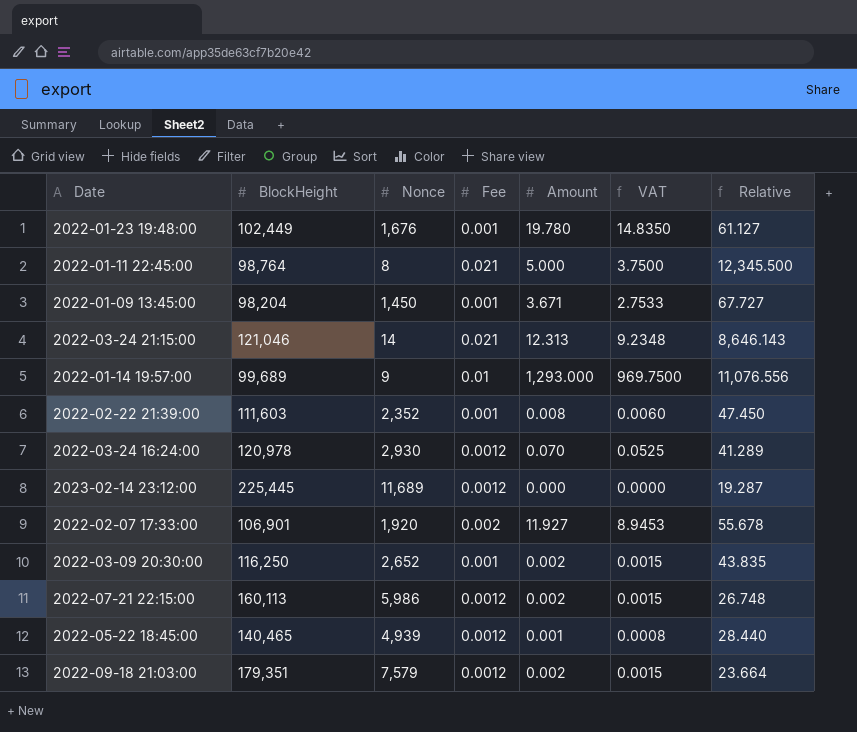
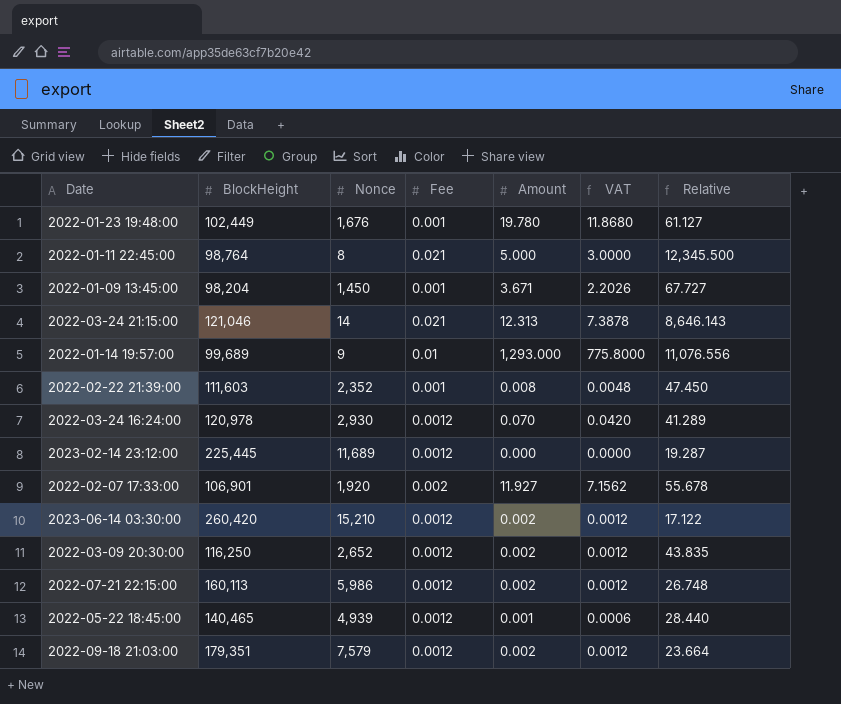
column VAT | formula: [Amount] * 0.75 -> [Amount] * 0.6
row 2023-06-14 03:30:00: none -> 260,420 | 15,210 | 0.0012 | 0.002 | 0.0012 | 17.122
2022-03-09 20:30:00 | Fee: 0.001 -> 0.0012

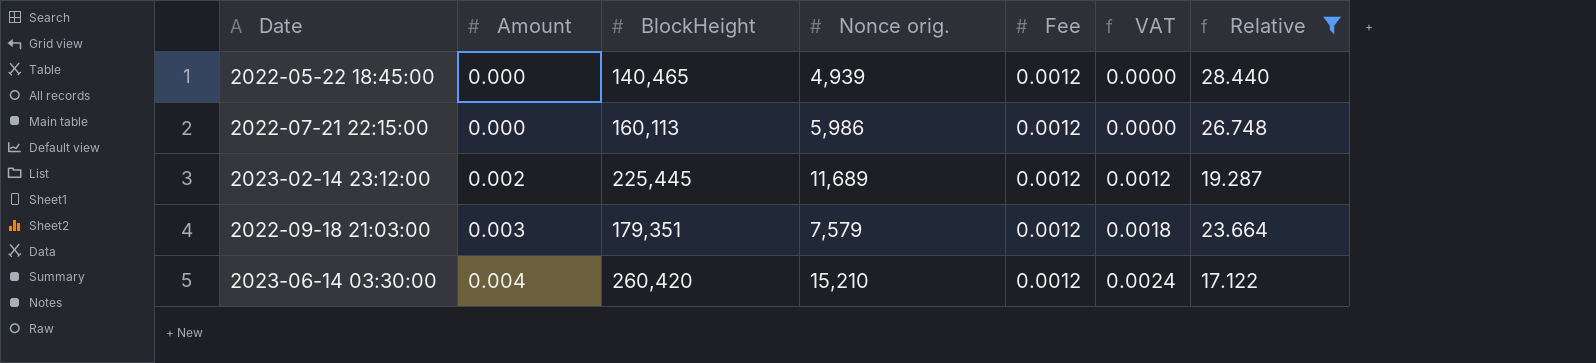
filter: none -> Relative <= 28.440
row order: none -> Amount ascending
column Amount | position: 5 -> 2
column name: Nonce -> Nonce orig.
2022-05-22 18:45:00 | Amount: 0.001 -> 0.000
2022-05-22 18:45:00 | VAT: 0.0006 -> 0.0000
2022-07-21 22:15:00 | Amount: 0.002 -> 0.000
2022-07-21 22:15:00 | VAT: 0.0012 -> 0.0000
2023-02-14 23:12:00 | Amount: 0.000 -> 0.002
2023-02-14 23:12:00 | VAT: 0.0000 -> 0.0012
2022-09-18 21:03:00 | Amount: 0.002 -> 0.003
2022-09-18 21:03:00 | VAT: 0.0012 -> 0.0018
2023-06-14 03:30:00 | Amount: 0.002 -> 0.004
2023-06-14 03:30:00 | VAT: 0.0012 -> 0.0024

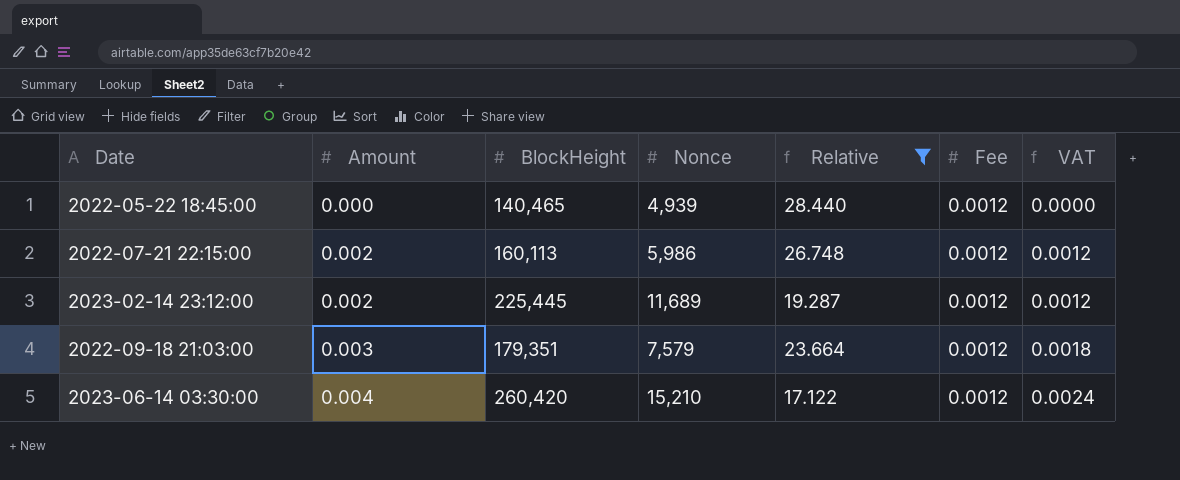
column name: Nonce orig. -> Nonce
column Relative | position: 7 -> 5
2022-07-21 22:15:00 | Amount: 0.000 -> 0.002
2022-07-21 22:15:00 | VAT: 0.0000 -> 0.0012

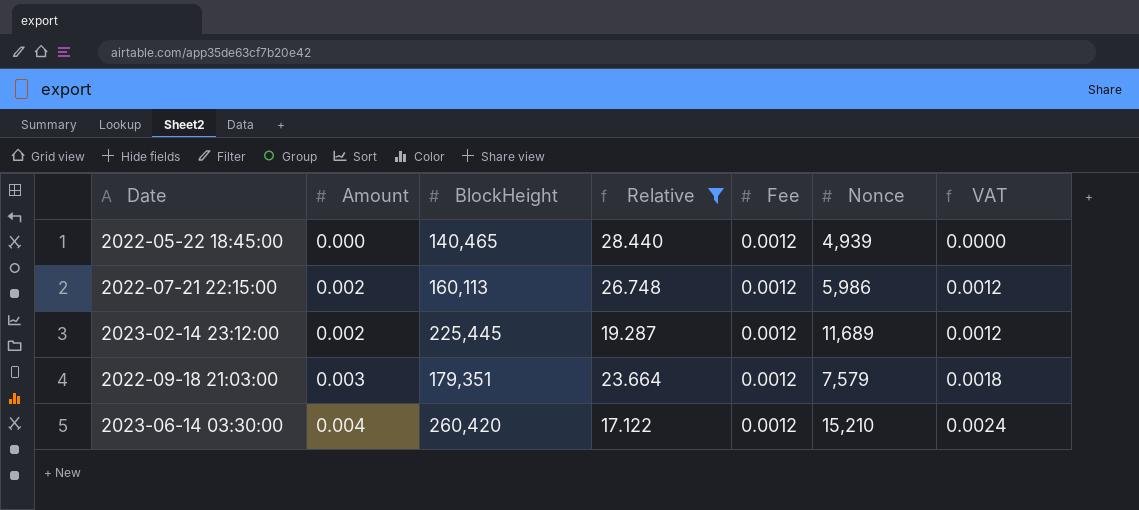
column Nonce | position: 4 -> 6

